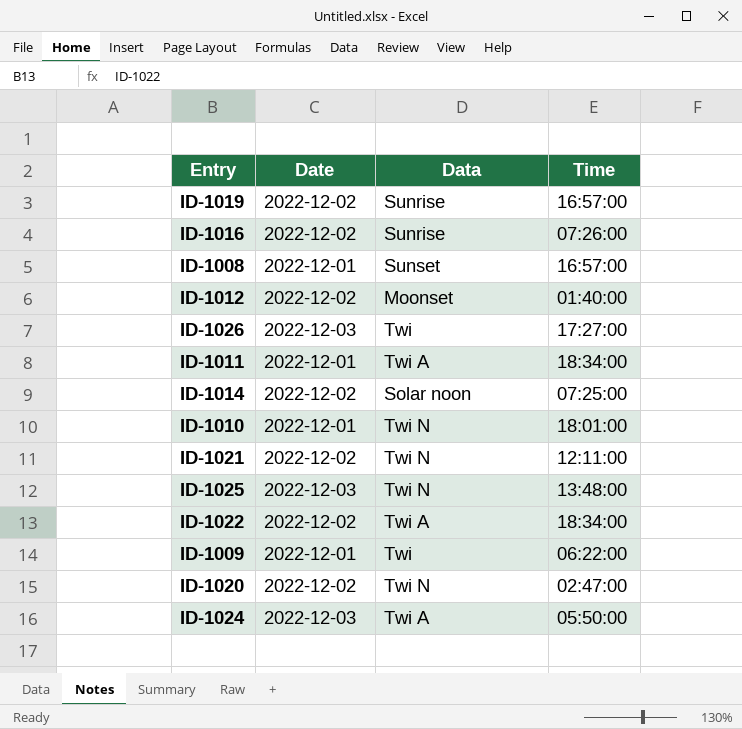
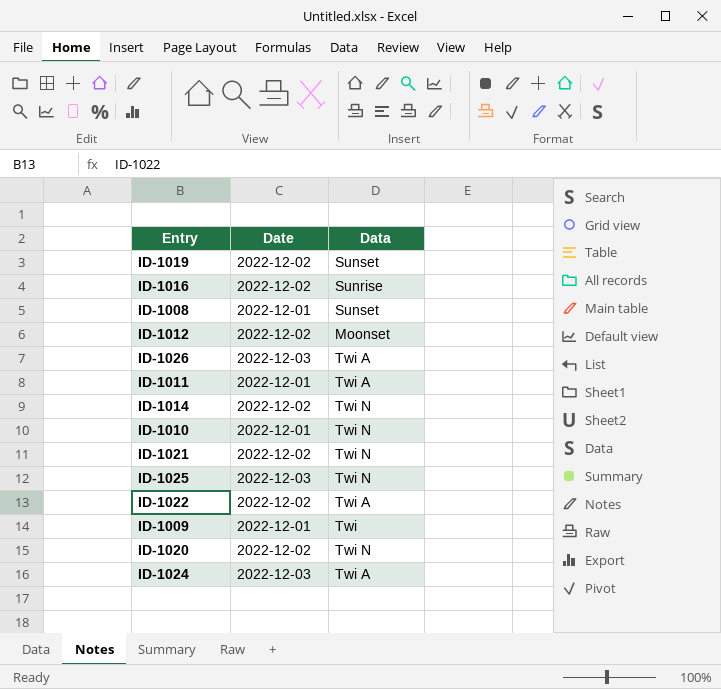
column Time | position: 4 -> none
ID-1019 | Data: Sunrise -> Sunset
ID-1026 | Data: Twi -> Twi A
ID-1014 | Data: Solar noon -> Twi N

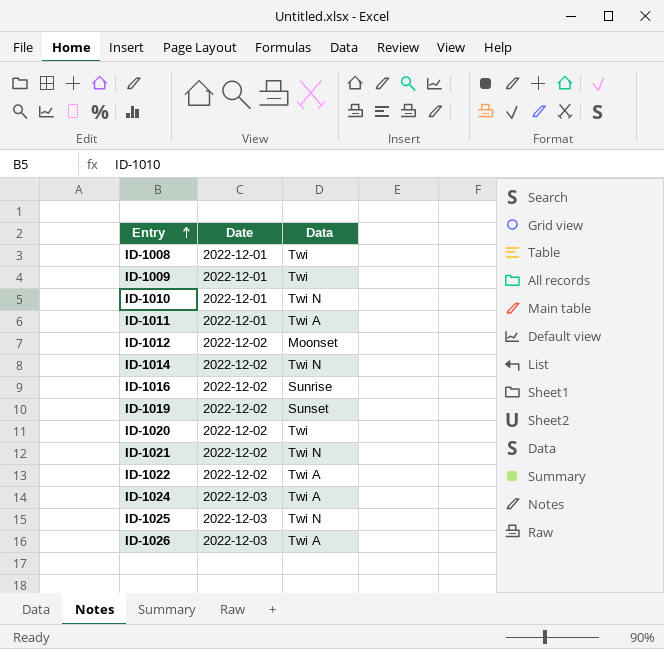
row order: none -> Entry ascending
ID-1008 | Data: Sunset -> Twi
ID-1020 | Data: Twi N -> Twi

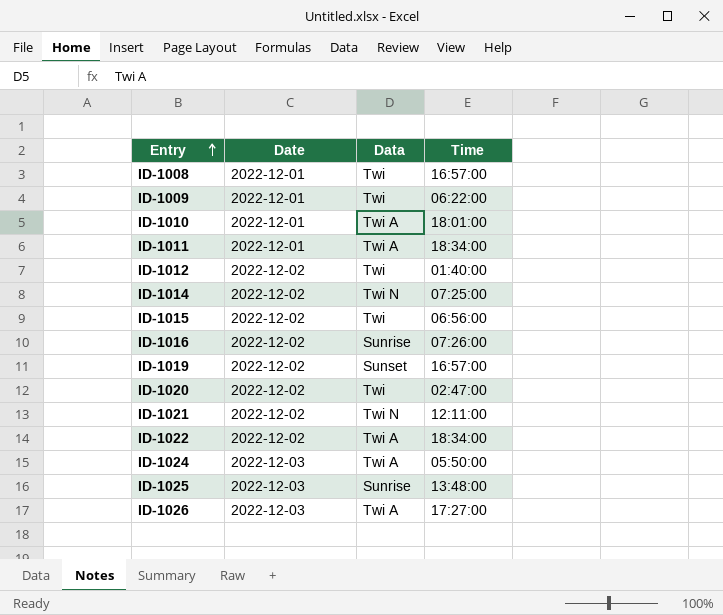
column Time | position: none -> 4
ID-1010 | Data: Twi N -> Twi A
ID-1012 | Data: Moonset -> Twi
row ID-1015: none -> 2022-12-02 | Twi | 06:56:00
ID-1025 | Data: Twi N -> Sunrise

